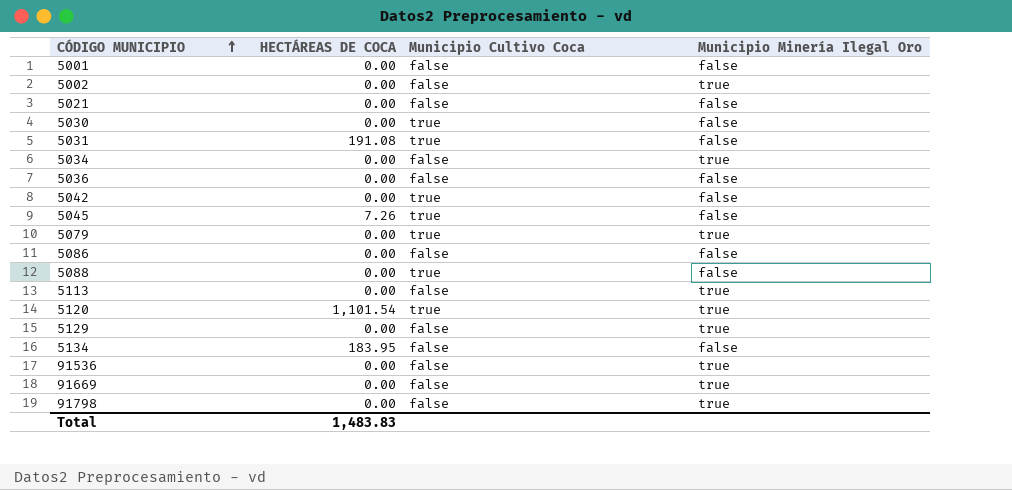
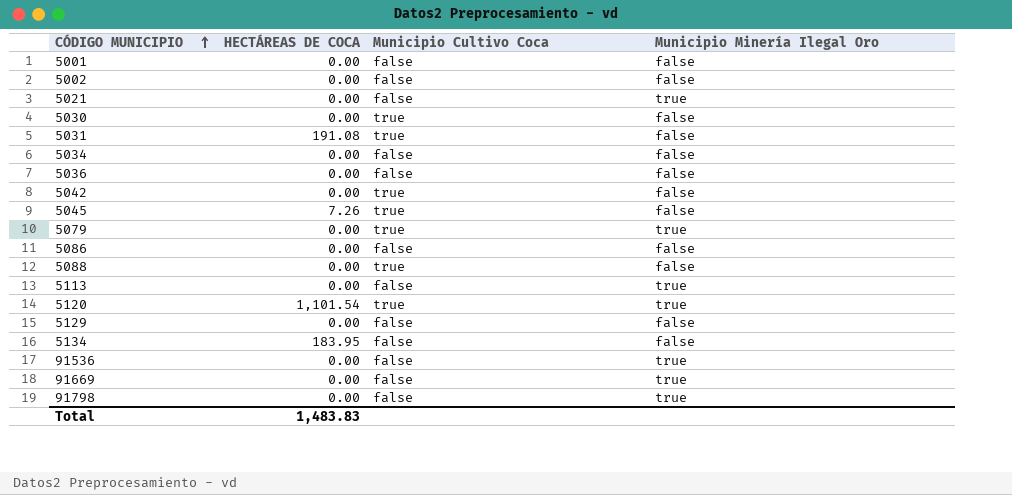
5002 | Municipio Minería Ilegal Oro: true -> false
5021 | Municipio Minería Ilegal Oro: false -> true
5034 | Municipio Minería Ilegal Oro: true -> false
5129 | Municipio Minería Ilegal Oro: true -> false

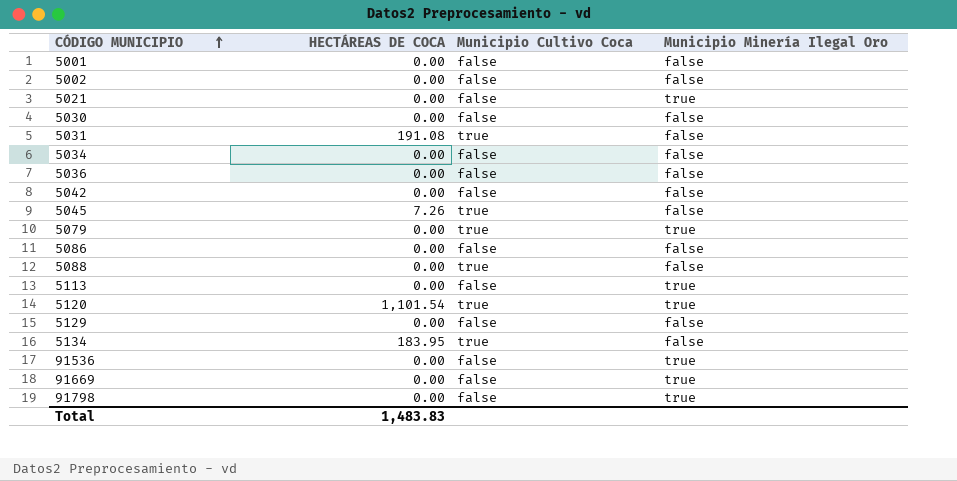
5030 | Municipio Cultivo Coca: true -> false
5042 | Municipio Cultivo Coca: true -> false
5134 | Municipio Cultivo Coca: false -> true

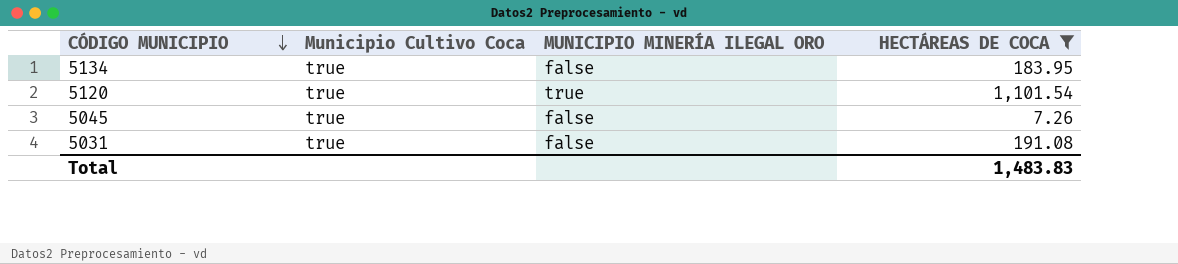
filter: none -> HECTÁREAS DE COCA != 0.00
row order: CÓDIGO MUNICIPIO ascending -> CÓDIGO MUNICIPIO descending
column name: Municipio Minería Ilegal Oro -> MUNICIPIO MINERÍA ILEGAL ORO
column HECTÁREAS DE COCA | position: 2 -> 4

